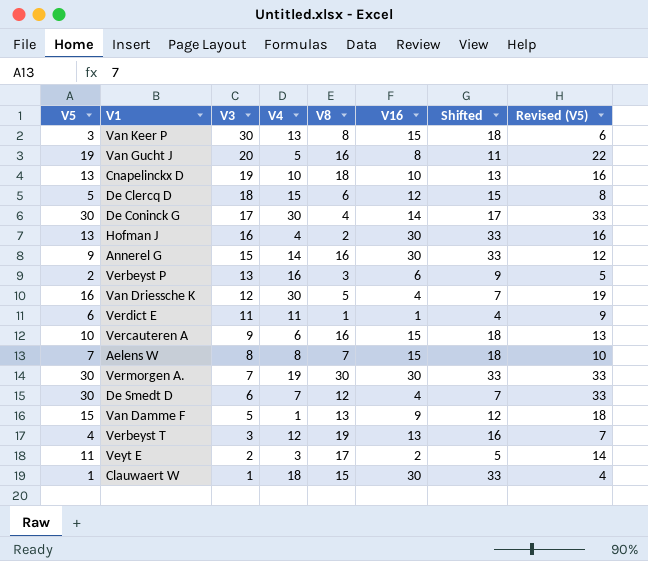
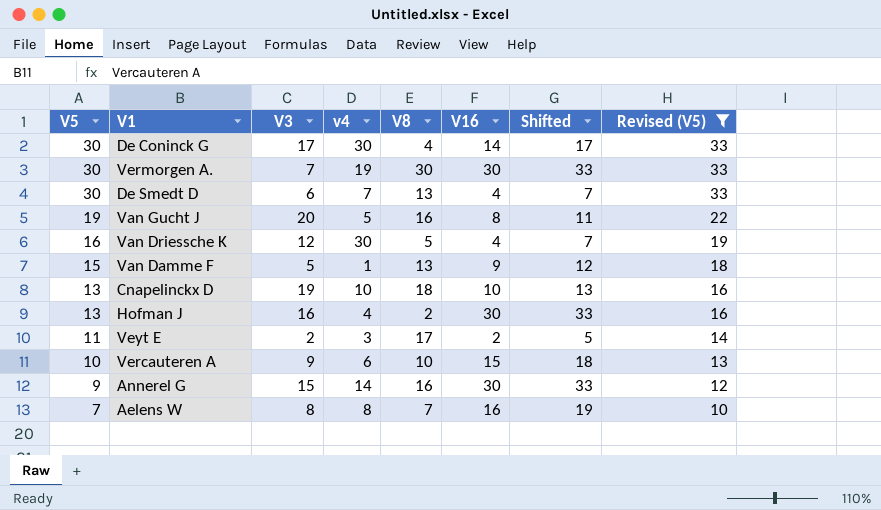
filter: none -> Revised (V5) >= 10
row order: V3 descending -> V5 descending
column name: V4 -> v4
De Smedt D | V8: 12 -> 13
Vercauteren A | V8: 16 -> 10
Aelens W | V16: 15 -> 16
Aelens W | Shifted: 18 -> 19

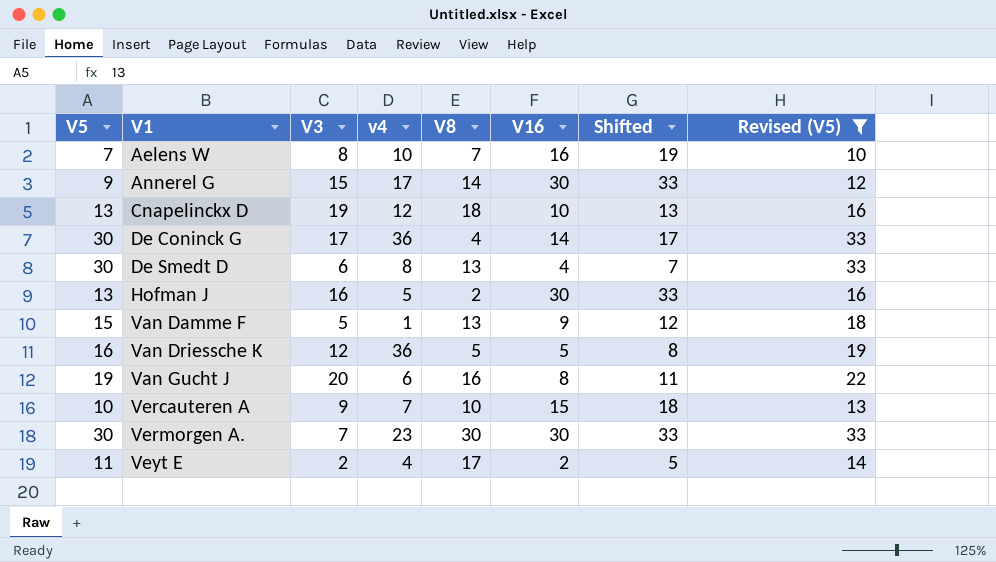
row order: V5 descending -> V1 ascending
Aelens W | v4: 8 -> 10
Annerel G | v4: 14 -> 17
Annerel G | V8: 16 -> 14
Cnapelinckx D | v4: 10 -> 12
De Coninck G | v4: 30 -> 36
De Smedt D | v4: 7 -> 8
Hofman J | v4: 4 -> 5
Van Driessche K | v4: 30 -> 36
Van Driessche K | V16: 4 -> 5
Van Driessche K | Shifted: 7 -> 8
Van Gucht J | v4: 5 -> 6
Vercauteren A | v4: 6 -> 7
Vermorgen A. | v4: 19 -> 23
Veyt E | v4: 3 -> 4

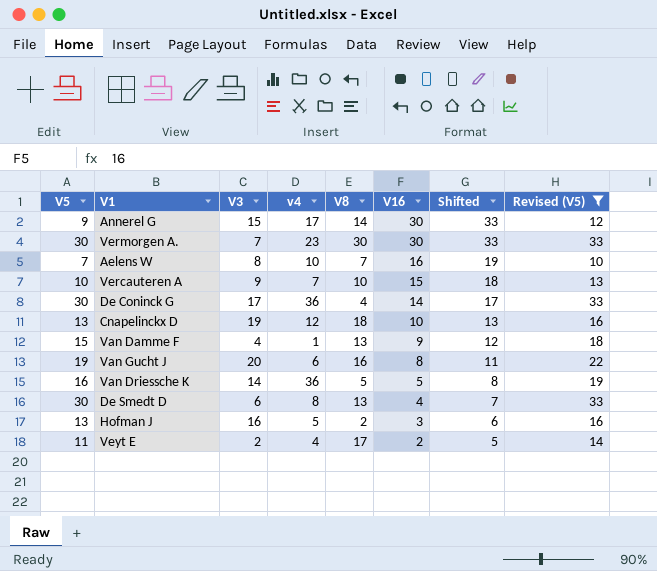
row order: V1 ascending -> V16 descending
Van Damme F | V3: 5 -> 4
Van Driessche K | V3: 12 -> 14
Hofman J | V16: 30 -> 3
Hofman J | Shifted: 33 -> 6

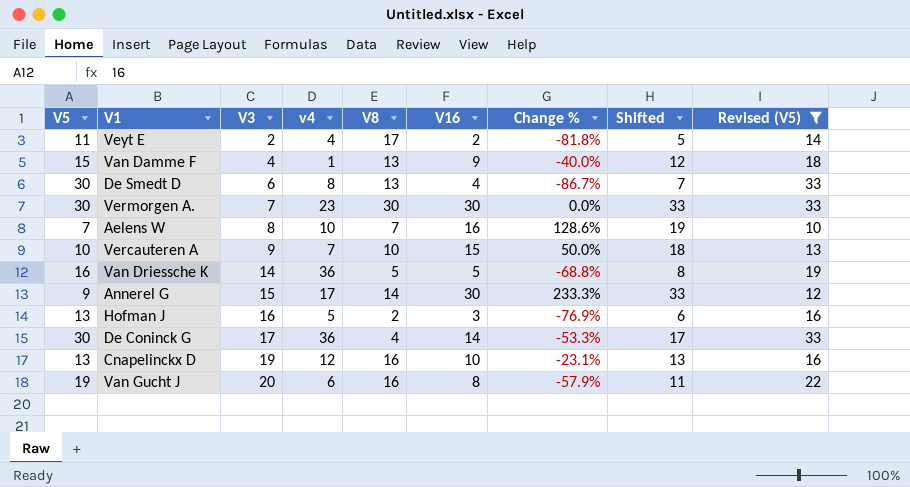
row order: V16 descending -> V3 ascending
column Change % | formula: none -> ([V16] - [V5]) / [V5]
Cnapelinckx D | V8: 18 -> 16

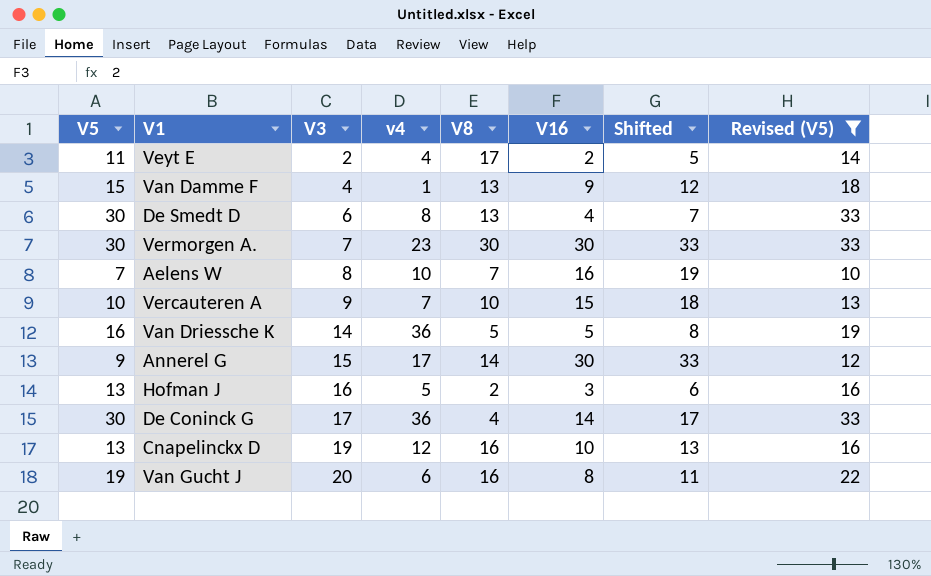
column Change % | formula: ([V16] - [V5]) / [V5] -> none

